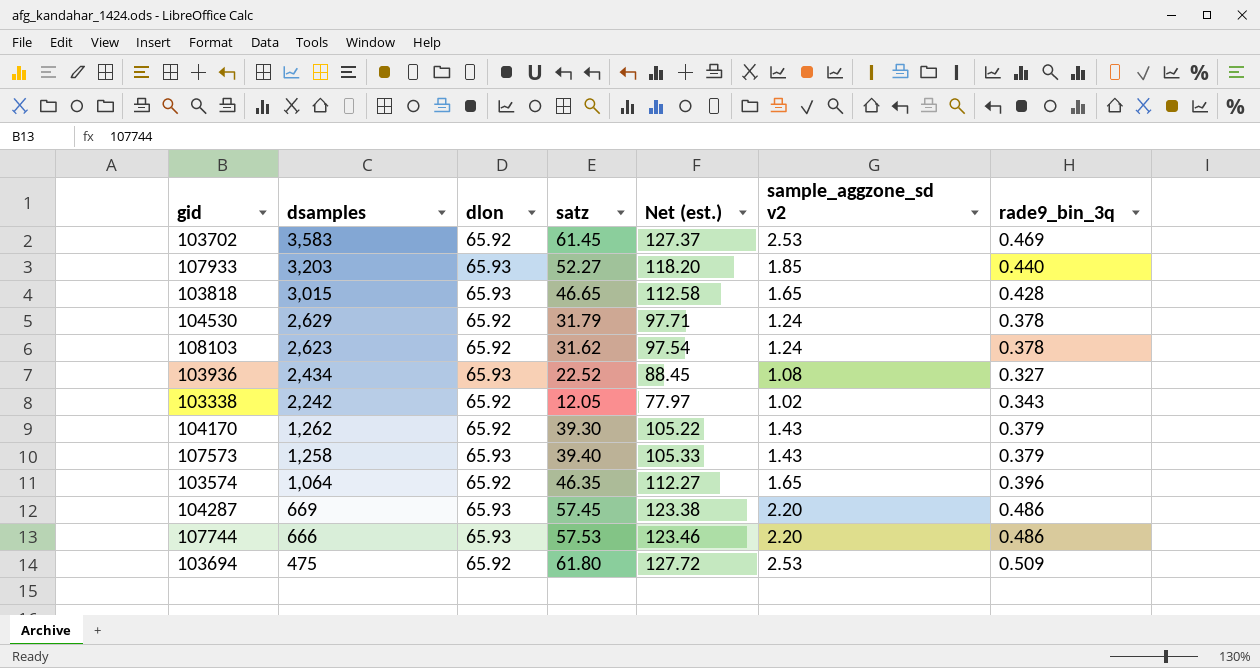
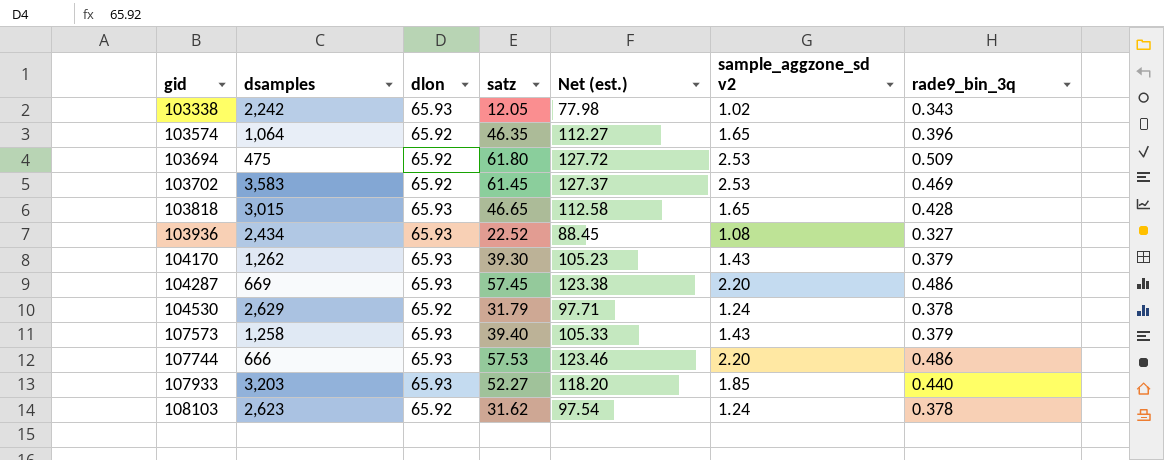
row order: dsamples descending -> gid ascending
103338 | dlon: 65.92 -> 65.93
103338 | Net (est.): 77.97 -> 77.98
104170 | dlon: 65.92 -> 65.93
104170 | Net (est.): 105.22 -> 105.23

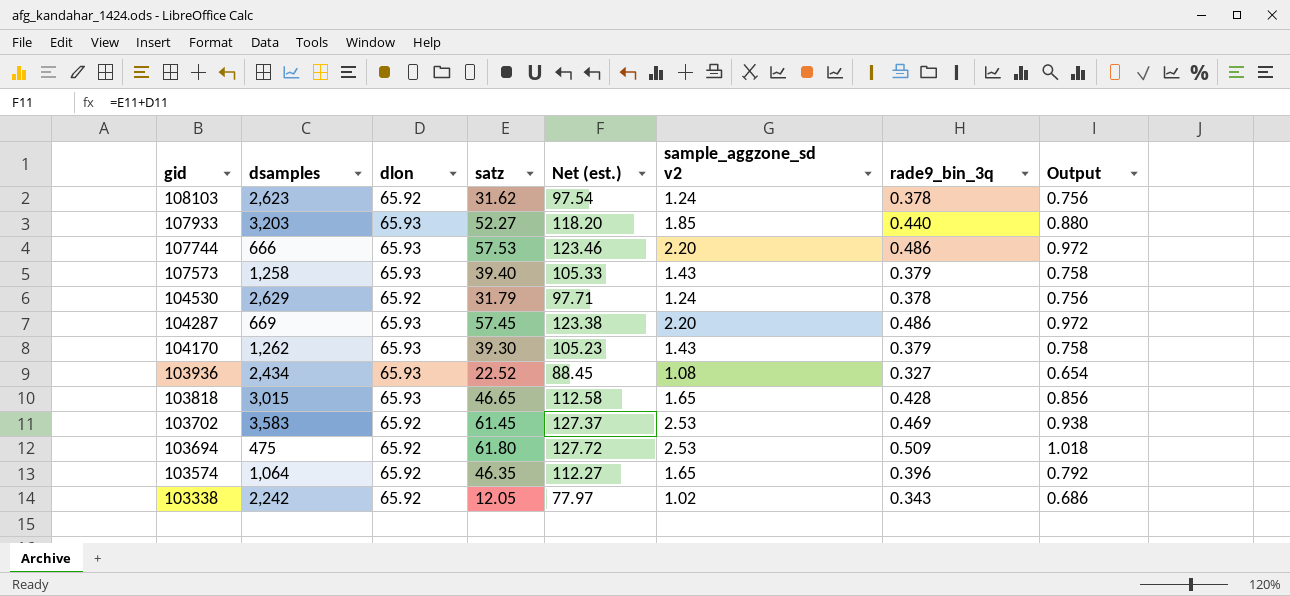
row order: gid ascending -> gid descending
column Output | formula: none -> [rade9_bin_3q] * 2
103338 | dlon: 65.93 -> 65.92
103338 | Net (est.): 77.98 -> 77.97

